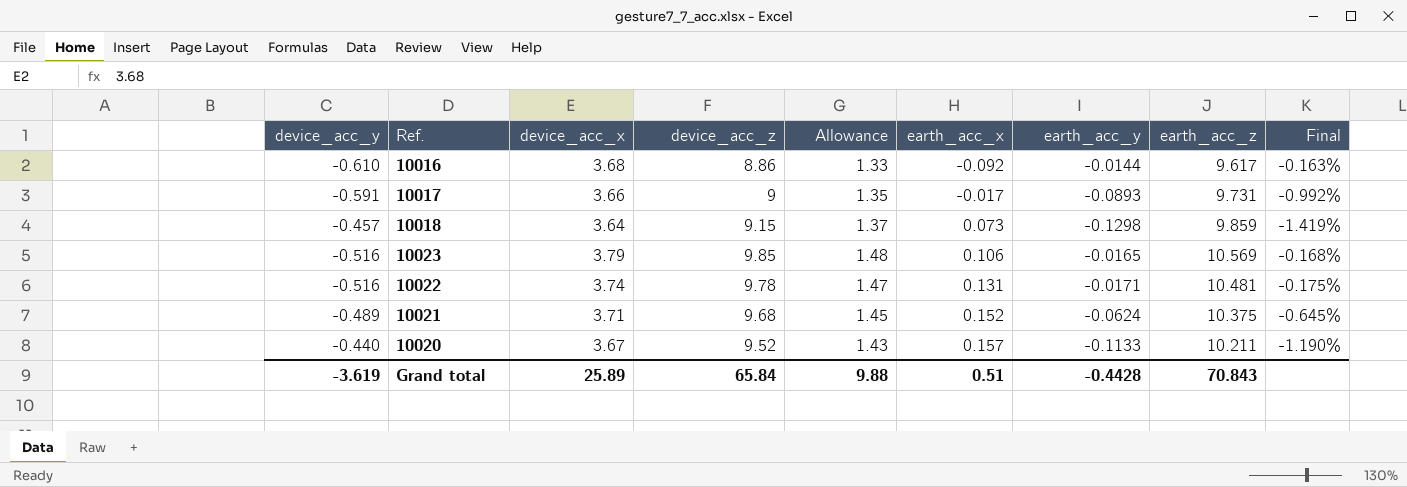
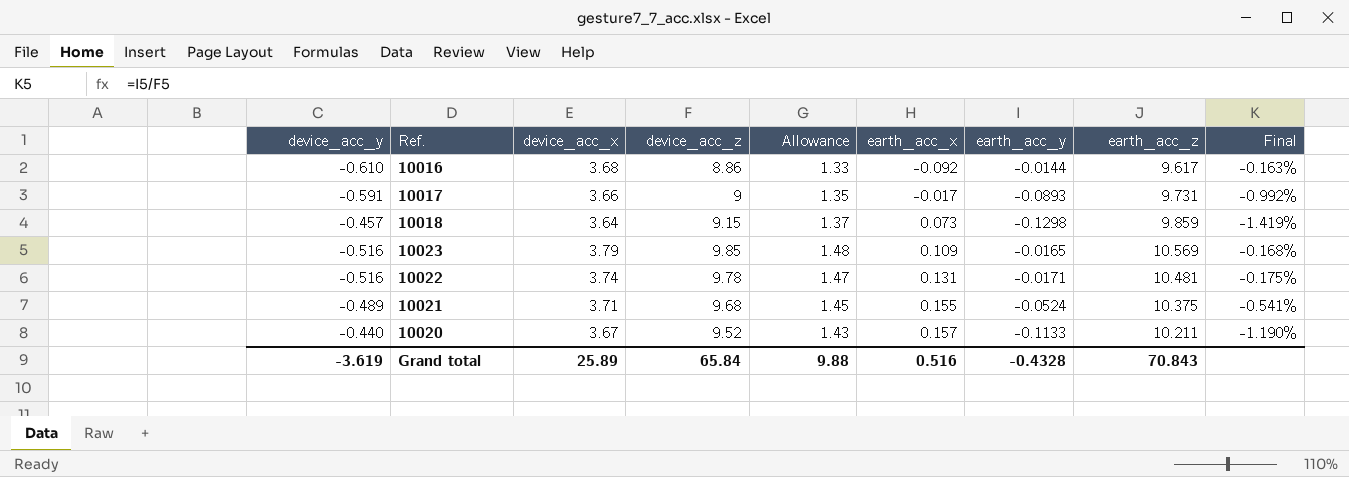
10023 | earth_acc_x: 0.106 -> 0.109
10021 | earth_acc_x: 0.152 -> 0.155
10021 | earth_acc_y: -0.0624 -> -0.0524
10021 | Final: -0.645% -> -0.541%
Grand total | earth_acc_x: 0.51 -> 0.516
Grand total | earth_acc_y: -0.4428 -> -0.4328

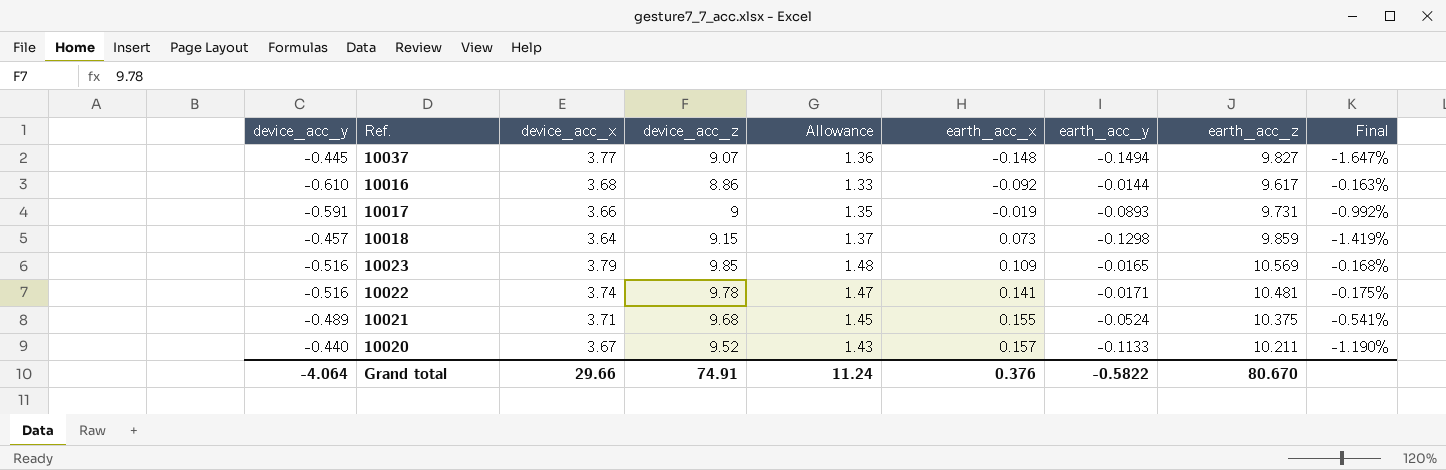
row 10037: none -> -0.445 | 3.77 | 9.07 | 1.36 | -0.148 | -0.1494 | 9.827 | -1.647%
10017 | earth_acc_x: -0.017 -> -0.019
10022 | earth_acc_x: 0.131 -> 0.141
Grand total | device_acc_y: -3.619 -> -4.064
Grand total | device_acc_x: 25.89 -> 29.66
Grand total | device_acc_z: 65.84 -> 74.91
Grand total | Allowance: 9.88 -> 11.24
Grand total | earth_acc_x: 0.516 -> 0.376
Grand total | earth_acc_y: -0.4328 -> -0.5822
Grand total | earth_acc_z: 70.843 -> 80.670

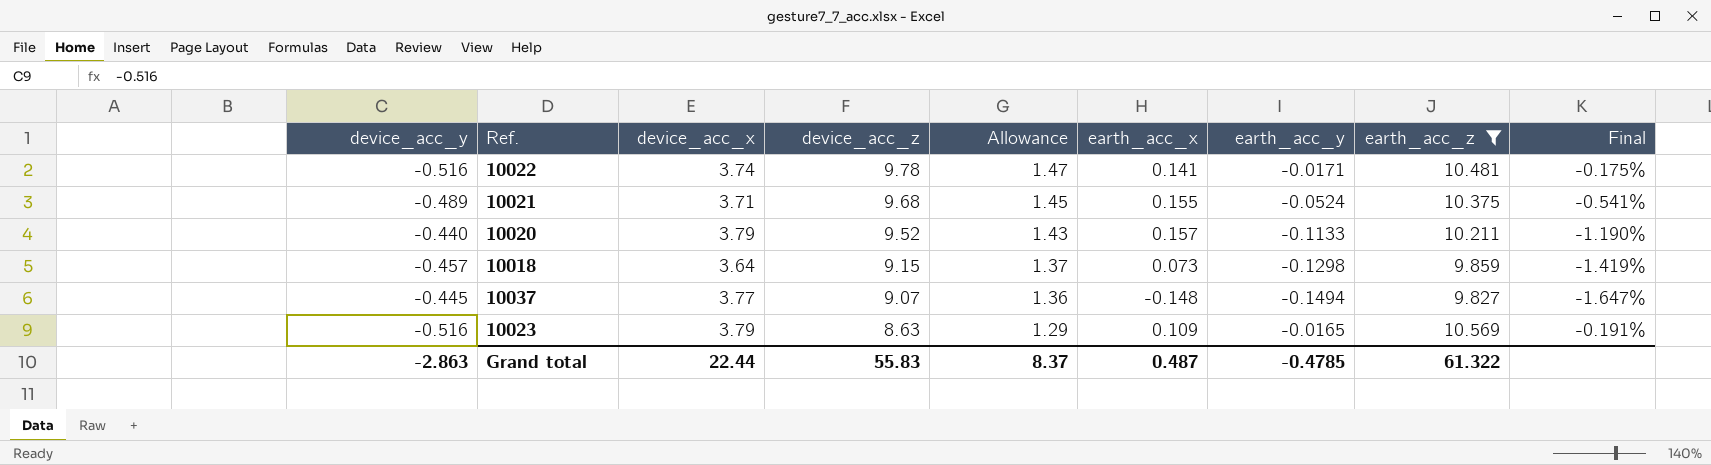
filter: none -> earth_acc_z >= 9.827
row order: earth_acc_x ascending -> device_acc_z descending
10020 | device_acc_x: 3.67 -> 3.79
10023 | device_acc_z: 9.85 -> 8.63
10023 | Allowance: 1.48 -> 1.29
10023 | Final: -0.168% -> -0.191%
Grand total | device_acc_y: -4.064 -> -2.863
Grand total | device_acc_x: 29.66 -> 22.44
Grand total | device_acc_z: 74.91 -> 55.83
Grand total | Allowance: 11.24 -> 8.37
Grand total | earth_acc_x: 0.376 -> 0.487
Grand total | earth_acc_y: -0.5822 -> -0.4785
Grand total | earth_acc_z: 80.670 -> 61.322

